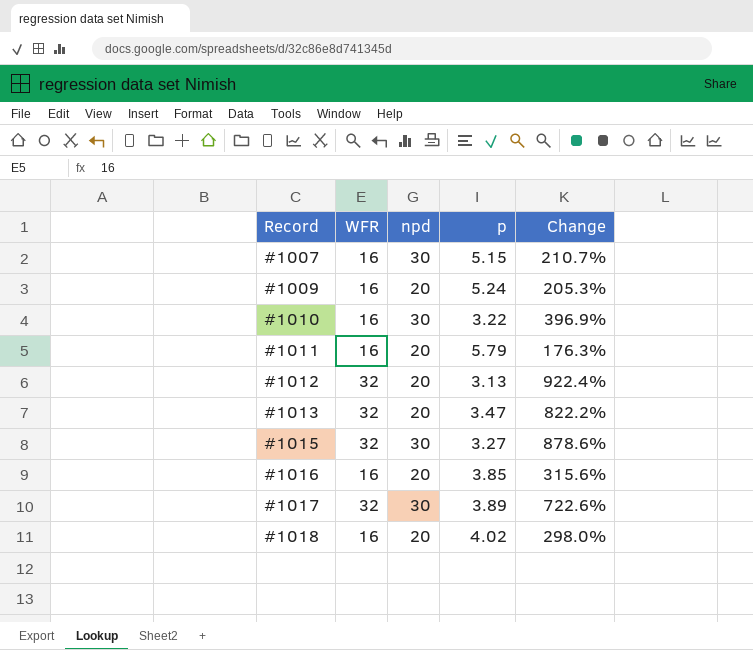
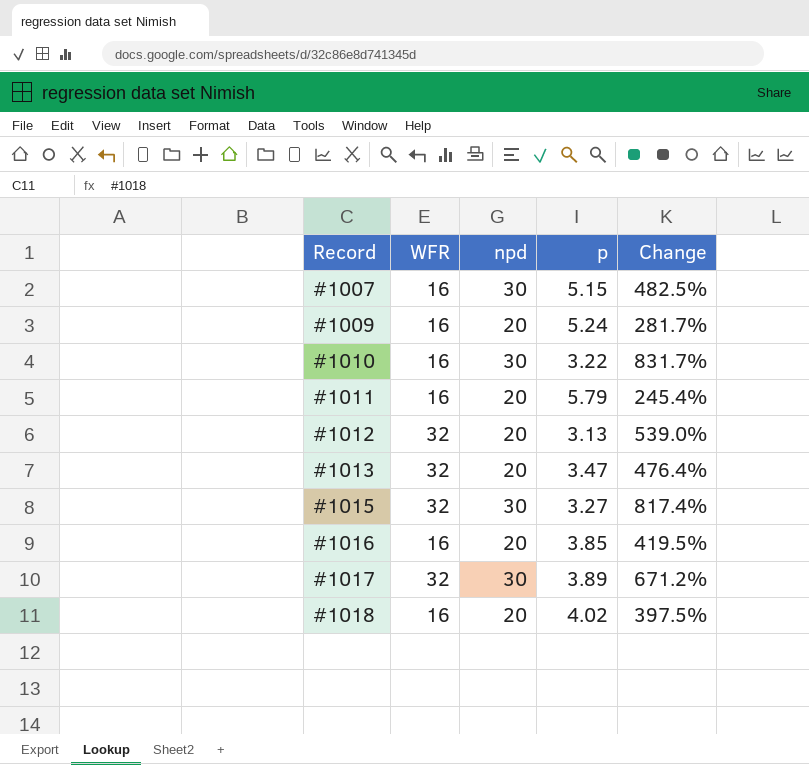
column Change | formula: ([WFR] - [p]) / [p] -> ([npd] - [p]) / [p]

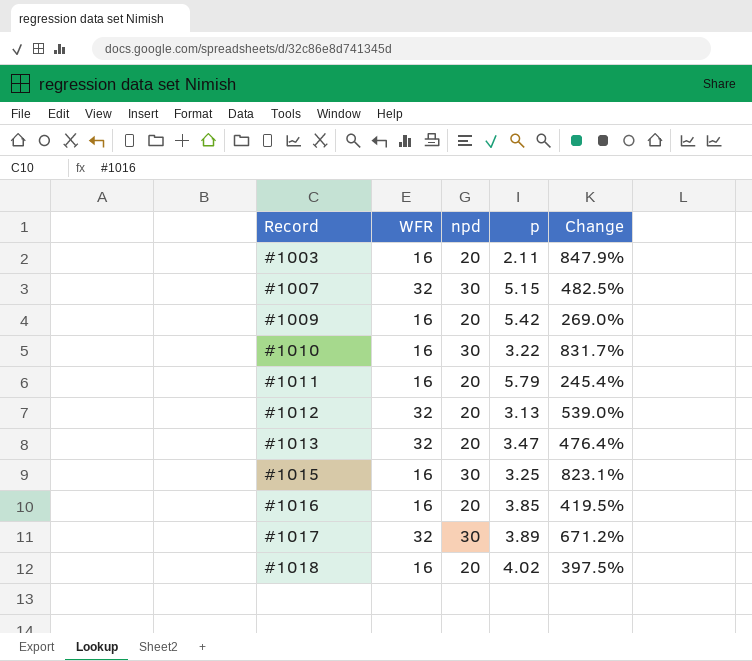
row #1003: none -> 16 | 20 | 2.11 | 847.9%
#1007 | WFR: 16 -> 32
#1009 | p: 5.24 -> 5.42
#1009 | Change: 281.7% -> 269.0%
#1015 | WFR: 32 -> 16
#1015 | p: 3.27 -> 3.25
#1015 | Change: 817.4% -> 823.1%

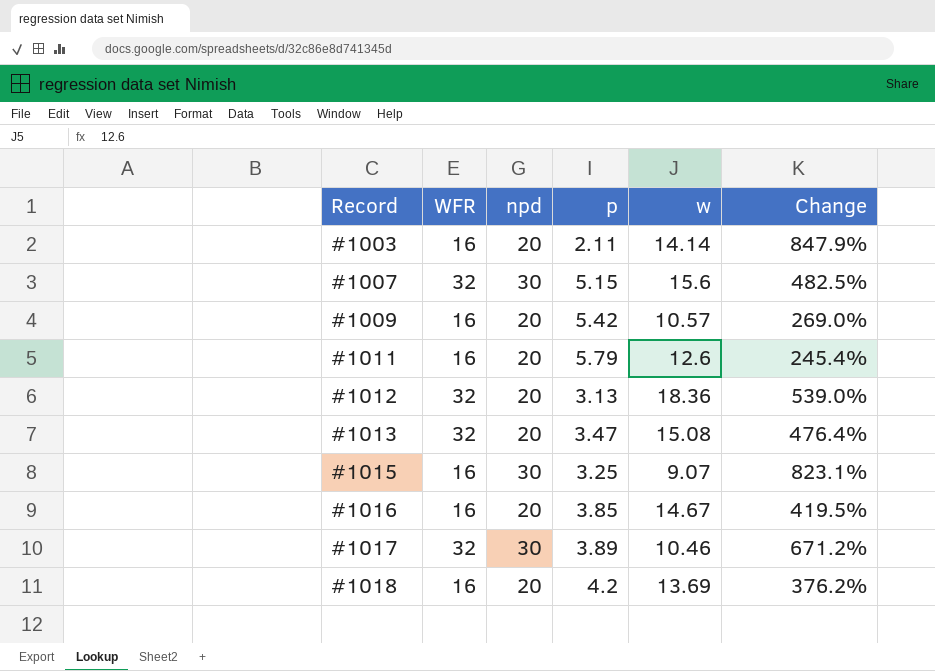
column w | position: none -> 5
row #1010: 16 | 30 | 3.22 | 831.7% -> none
#1018 | p: 4.02 -> 4.2
#1018 | Change: 397.5% -> 376.2%

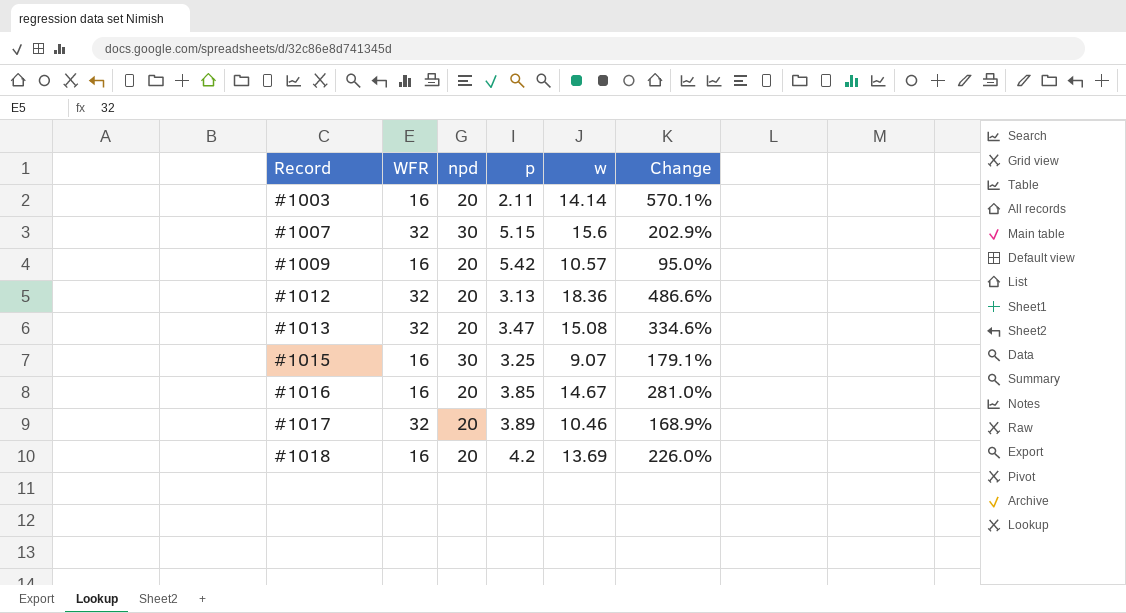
column Change | formula: ([npd] - [p]) / [p] -> ([w] - [p]) / [p]
row #1011: 16 | 20 | 5.79 | 12.6 | 245.4% -> none
#1017 | npd: 30 -> 20

